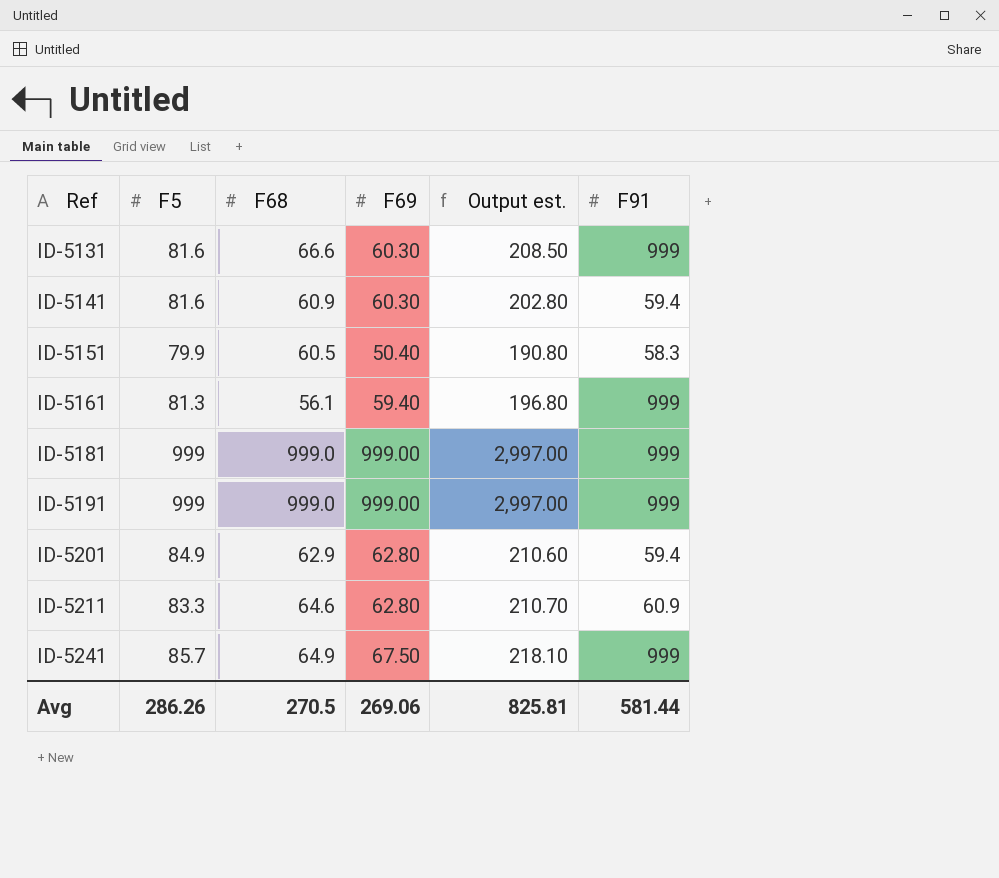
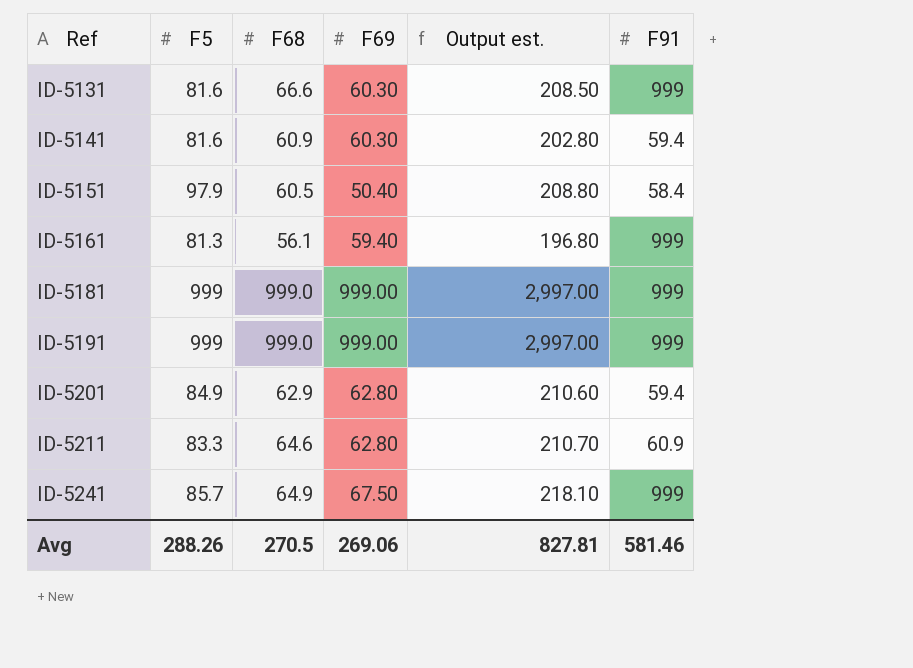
ID-5151 | F5: 79.9 -> 97.9
ID-5151 | Output est.: 190.80 -> 208.80
ID-5151 | F91: 58.3 -> 58.4
Avg | F5: 286.26 -> 288.26
Avg | Output est.: 825.81 -> 827.81
Avg | F91: 581.44 -> 581.46

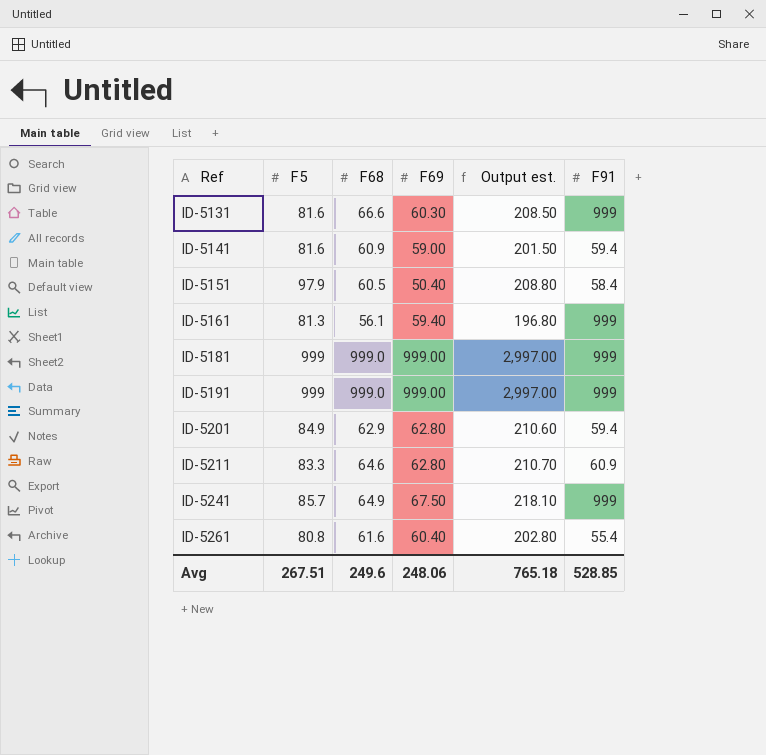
ID-5141 | F69: 60.30 -> 59.00
ID-5141 | Output est.: 202.80 -> 201.50
row ID-5261: none -> 80.8 | 61.6 | 60.40 | 202.80 | 55.4
Avg | F5: 288.26 -> 267.51
Avg | F68: 270.5 -> 249.6
Avg | F69: 269.06 -> 248.06
Avg | Output est.: 827.81 -> 765.18
Avg | F91: 581.46 -> 528.85

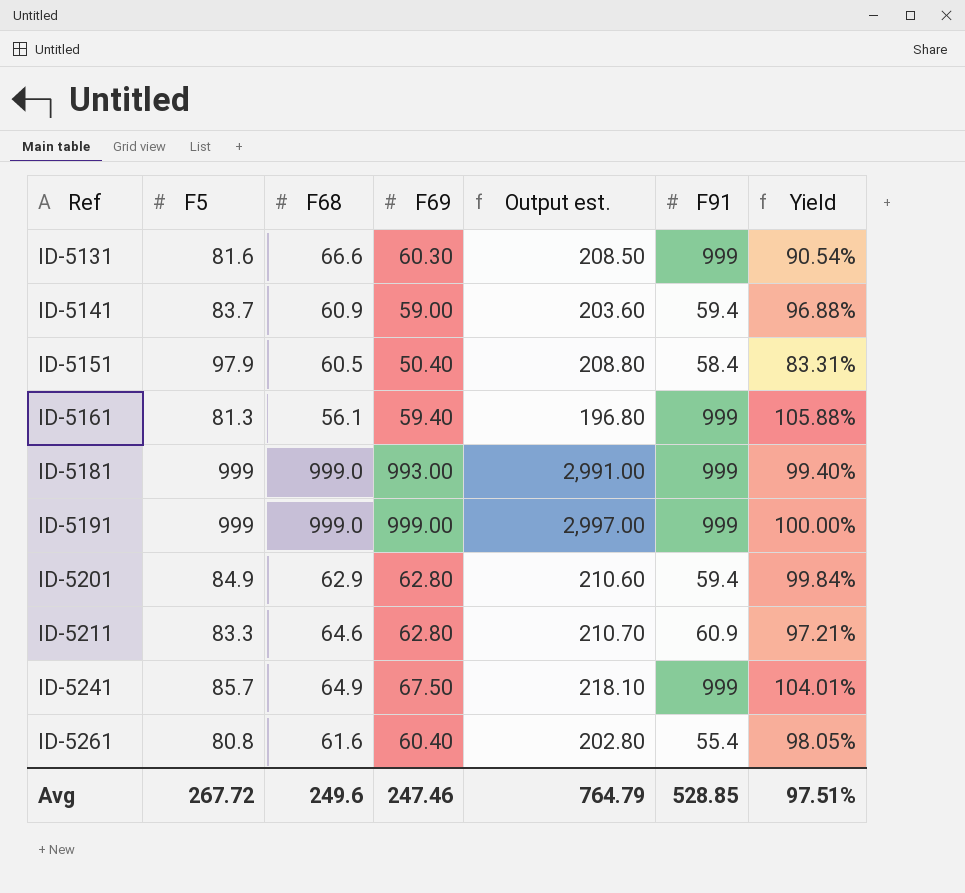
column Yield | formula: none -> [F69] / [F68]
ID-5141 | F5: 81.6 -> 83.7
ID-5141 | Output est.: 201.50 -> 203.60
ID-5181 | F69: 999.00 -> 993.00
ID-5181 | Output est.: 2,997.00 -> 2,991.00
Avg | F5: 267.51 -> 267.72
Avg | F69: 248.06 -> 247.46
Avg | Output est.: 765.18 -> 764.79

